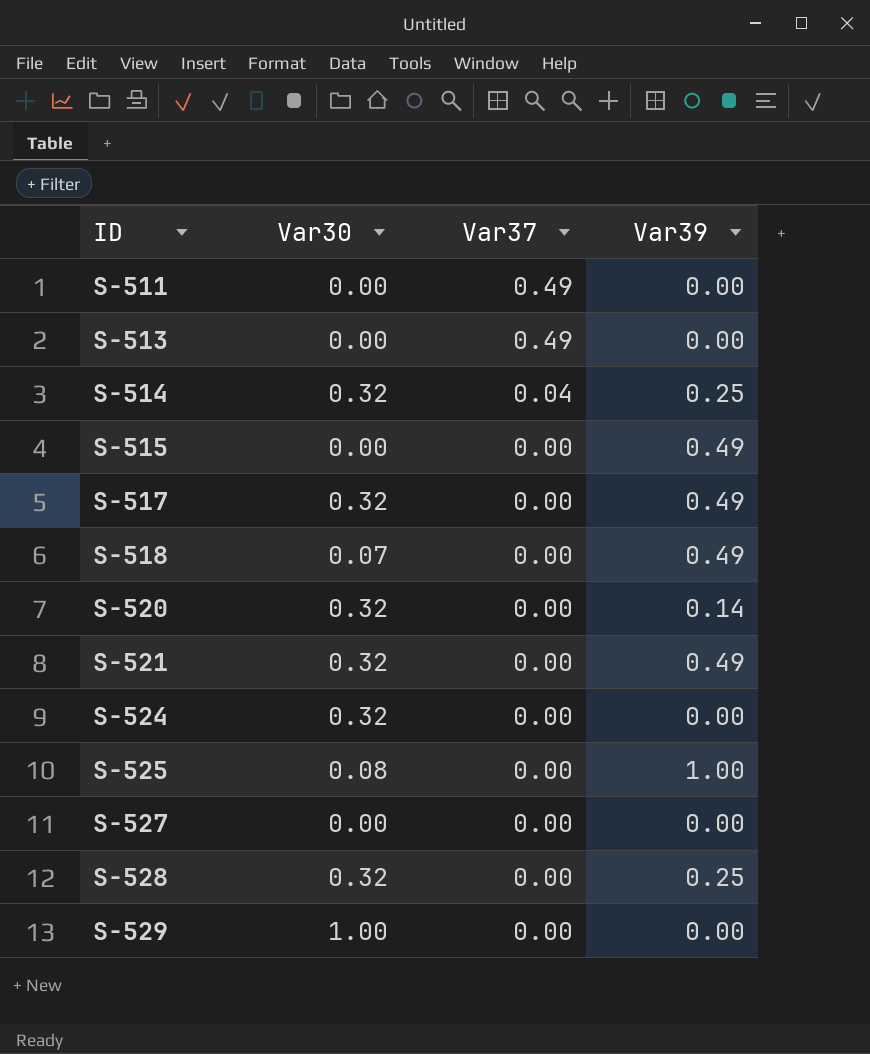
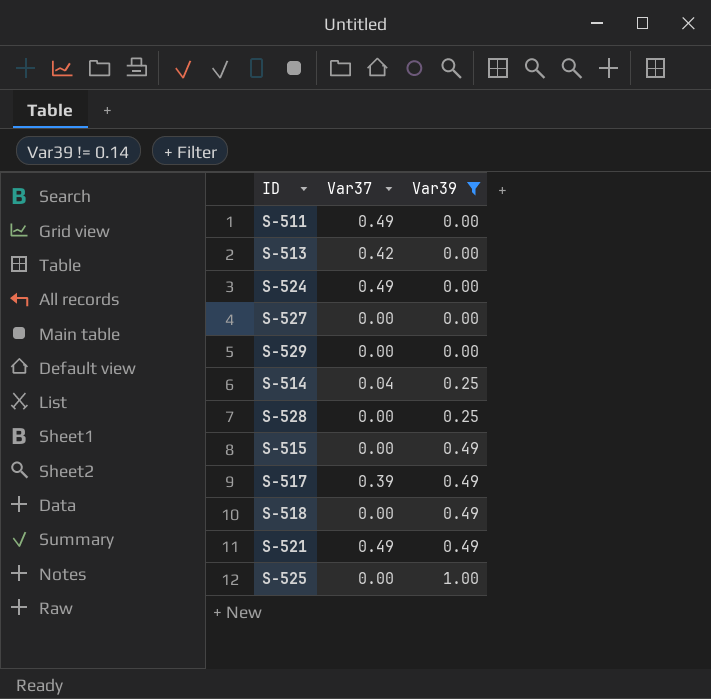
filter: none -> Var39 != 0.14
row order: ID ascending -> Var39 ascending
column Var30 | position: 2 -> none
S-513 | Var37: 0.49 -> 0.42
S-524 | Var37: 0.00 -> 0.49
S-517 | Var37: 0.00 -> 0.39
S-521 | Var37: 0.00 -> 0.49

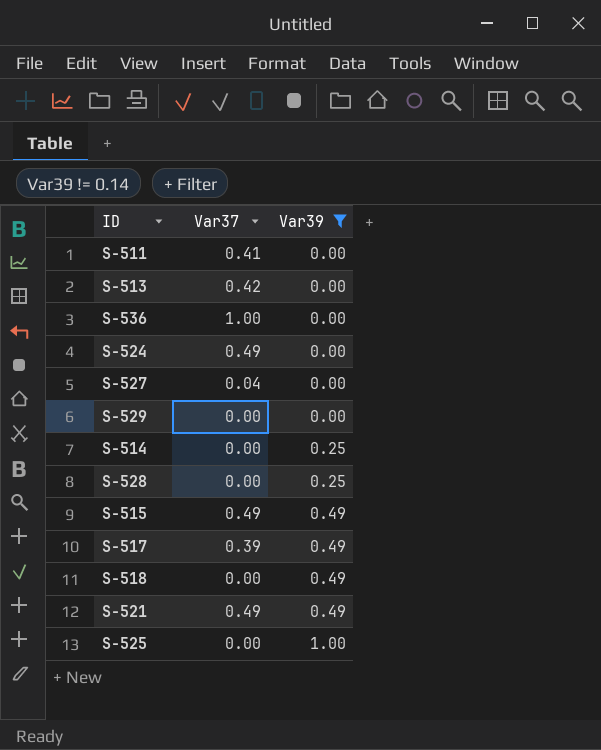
S-511 | Var37: 0.49 -> 0.41
row S-536: none -> 1.00 | 0.00
S-527 | Var37: 0.00 -> 0.04
S-514 | Var37: 0.04 -> 0.00
S-515 | Var37: 0.00 -> 0.49

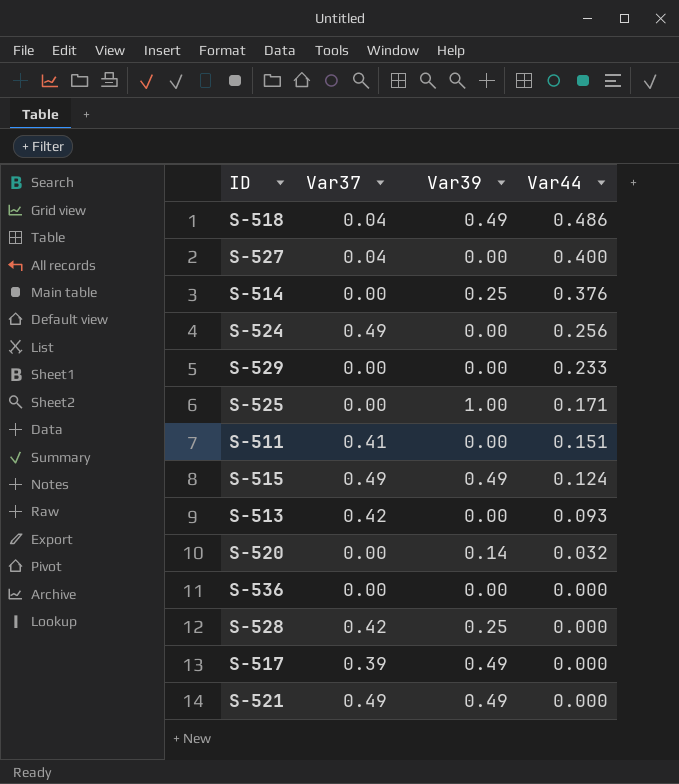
filter: Var39 != 0.14 -> none
row order: Var39 ascending -> Var44 descending
column Var44 | position: none -> 4
S-518 | Var37: 0.00 -> 0.04
S-536 | Var37: 1.00 -> 0.00
S-528 | Var37: 0.00 -> 0.42

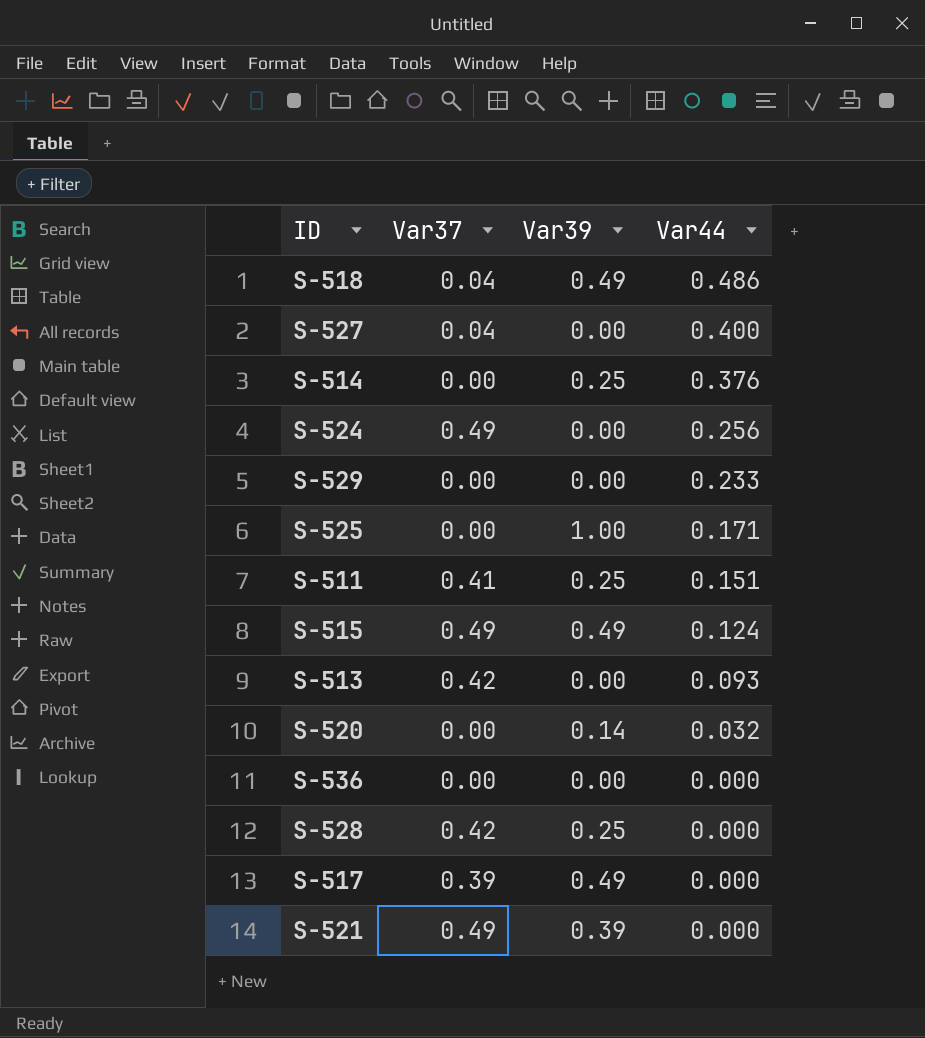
S-511 | Var39: 0.00 -> 0.25
S-521 | Var39: 0.49 -> 0.39

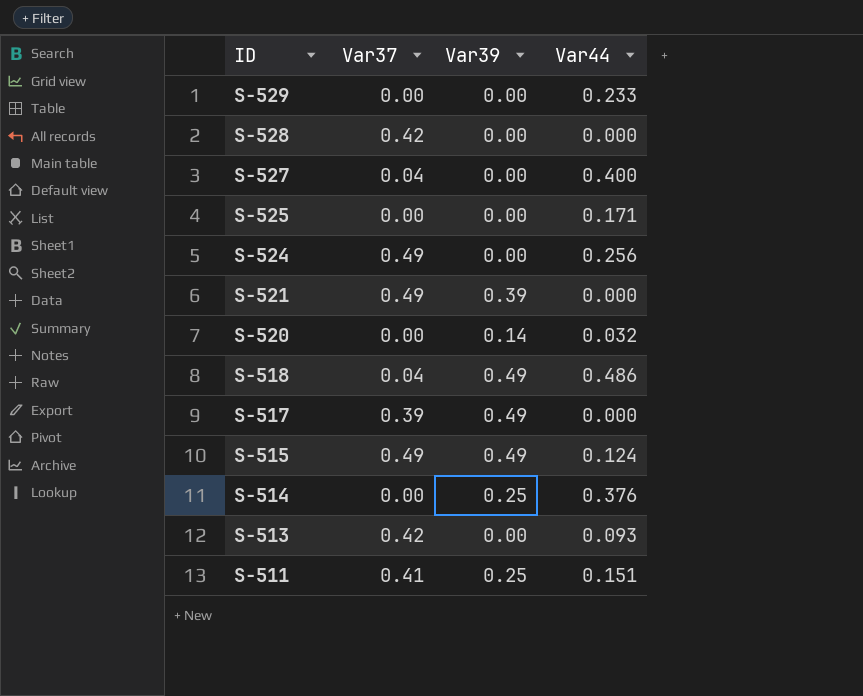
row order: Var44 descending -> ID descending
row S-536: 0.00 | 0.00 | 0.000 -> none
S-528 | Var39: 0.25 -> 0.00
S-525 | Var39: 1.00 -> 0.00

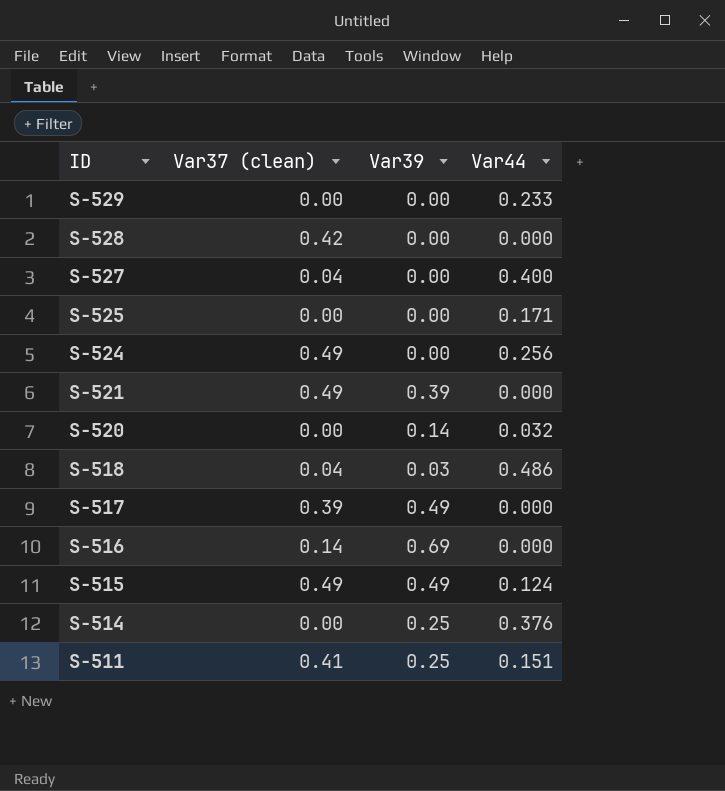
column name: Var37 -> Var37 (clean)
row S-513: 0.42 | 0.00 | 0.093 -> none
S-518 | Var39: 0.49 -> 0.03
row S-516: none -> 0.14 | 0.69 | 0.000

